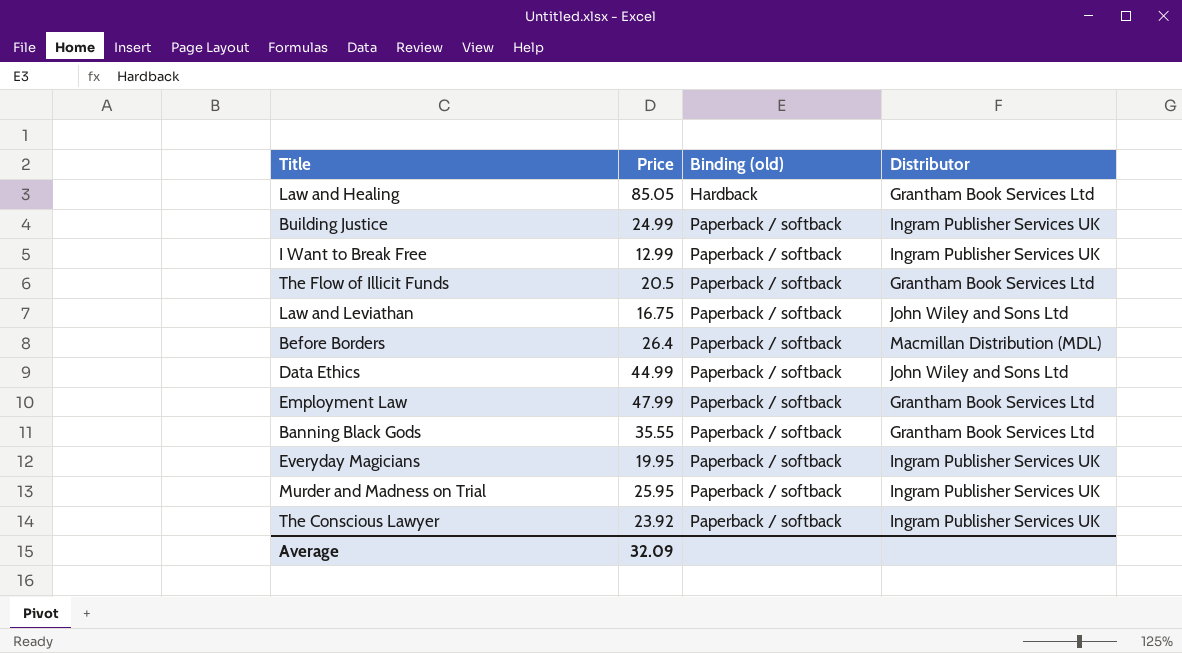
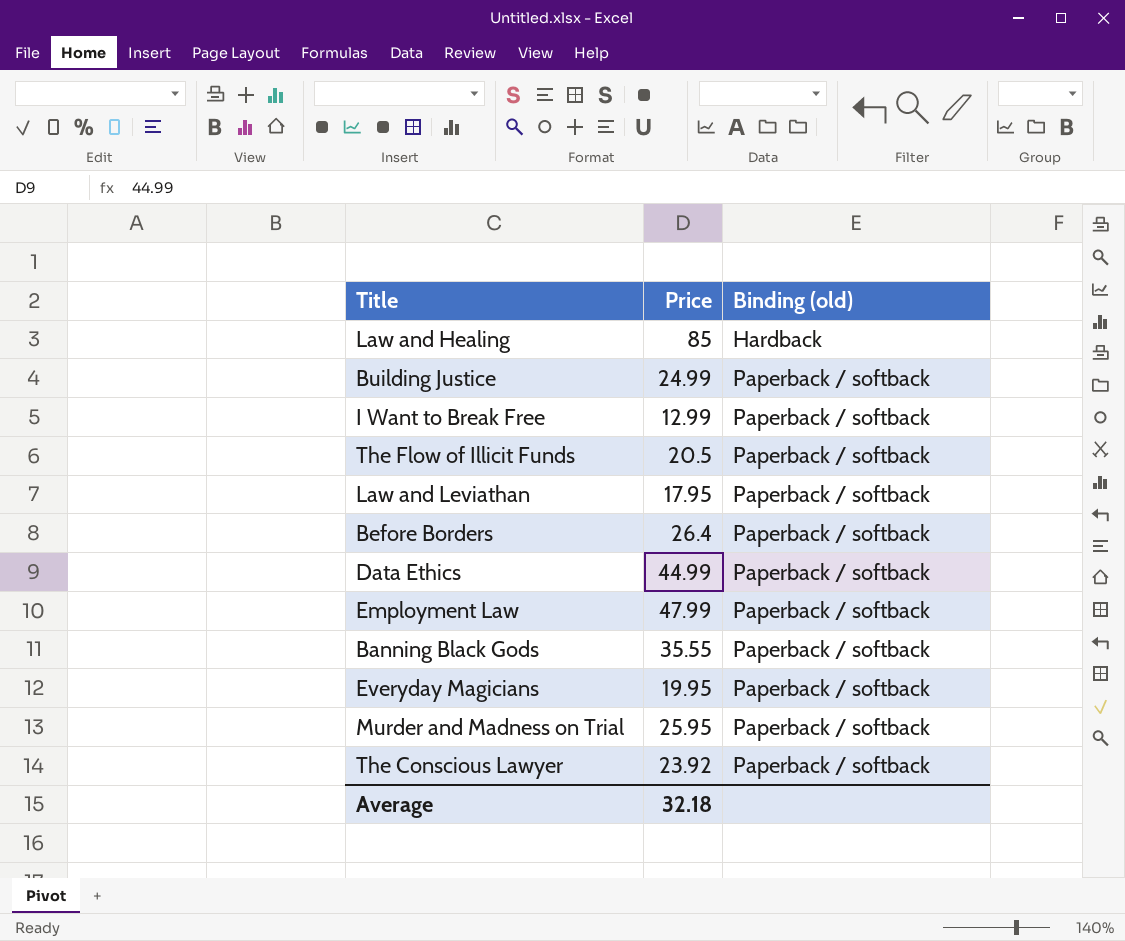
column Distributor | position: 4 -> none
Law and Healing | Price: 85.05 -> 85
Law and Leviathan | Price: 16.75 -> 17.95
Average | Price: 32.09 -> 32.18

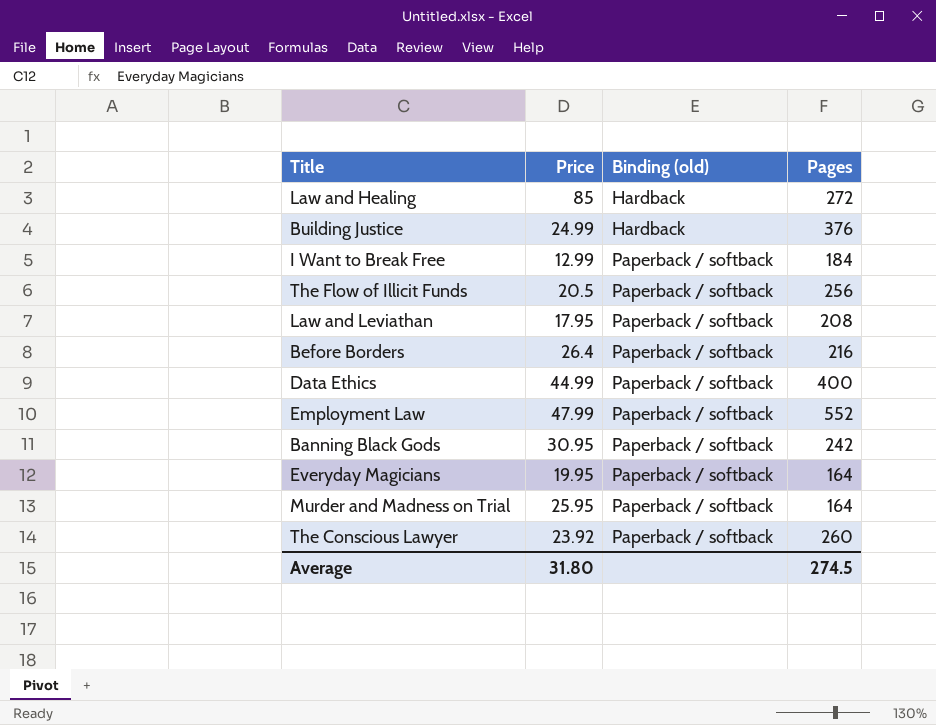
column Pages | position: none -> 4
Building Justice | Binding (old): Paperback / softback -> Hardback
Banning Black Gods | Price: 35.55 -> 30.95
Average | Price: 32.18 -> 31.80

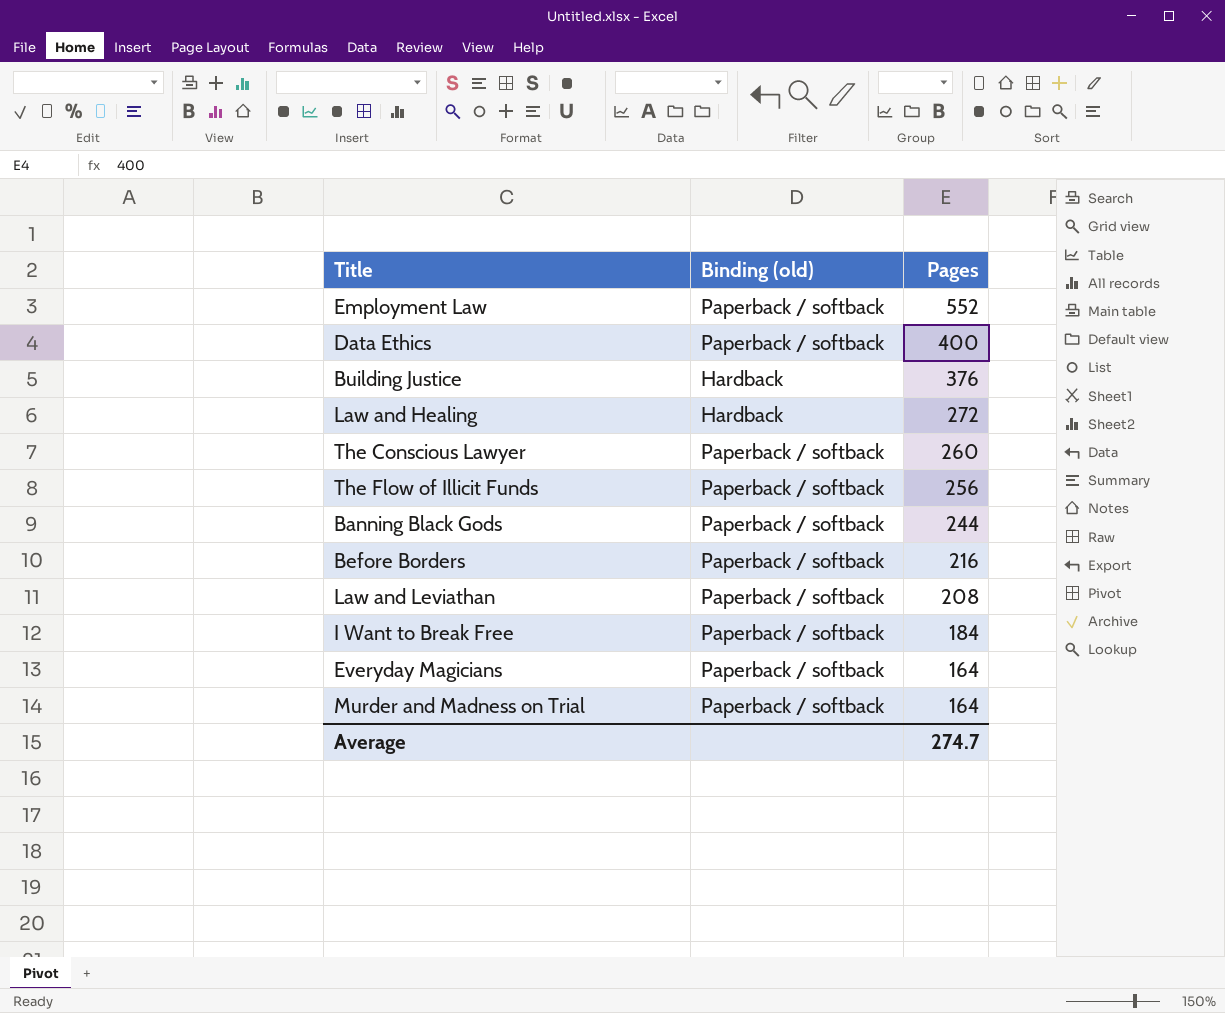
row order: Binding (old) ascending -> Pages descending
column Price | position: 2 -> none
Banning Black Gods | Pages: 242 -> 244
Average | Pages: 274.5 -> 274.7

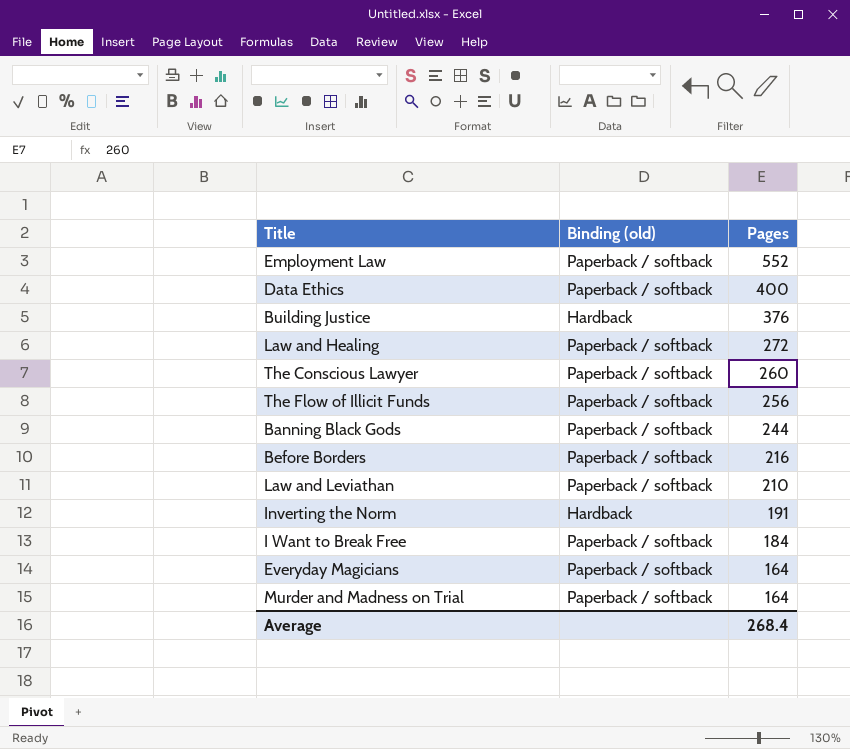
Law and Healing | Binding (old): Hardback -> Paperback / softback
Law and Leviathan | Pages: 208 -> 210
row Inverting the Norm: none -> Hardback | 191
Average | Pages: 274.7 -> 268.4

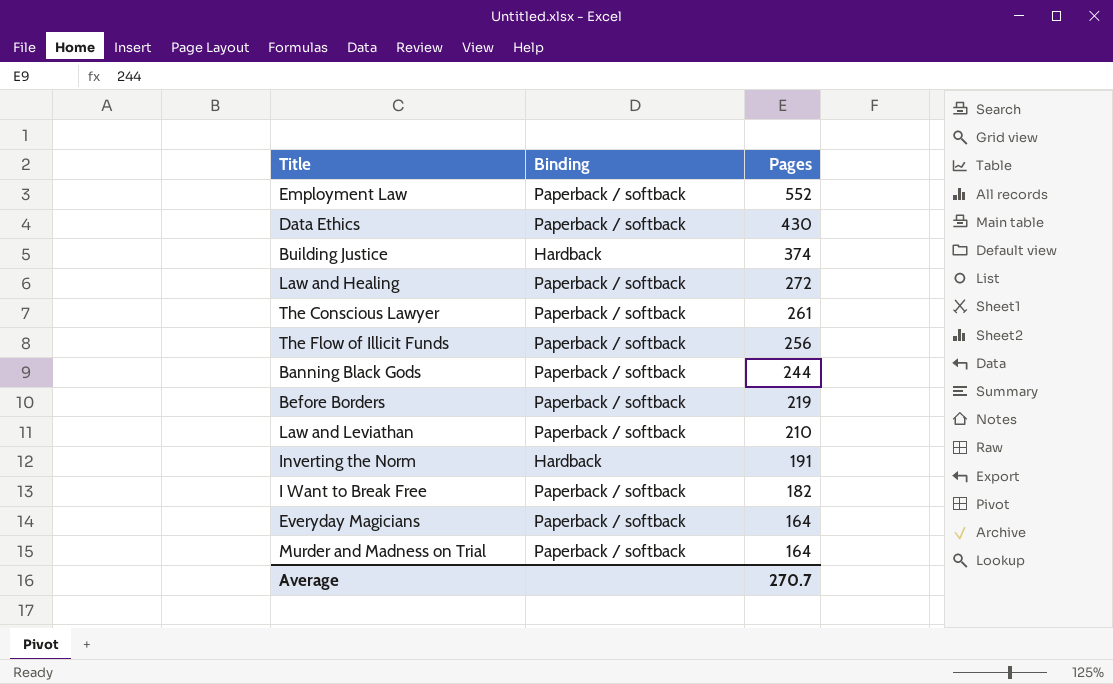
column name: Binding (old) -> Binding
Data Ethics | Pages: 400 -> 430
Building Justice | Pages: 376 -> 374
The Conscious Lawyer | Pages: 260 -> 261
Before Borders | Pages: 216 -> 219
I Want to Break Free | Pages: 184 -> 182
Average | Pages: 268.4 -> 270.7

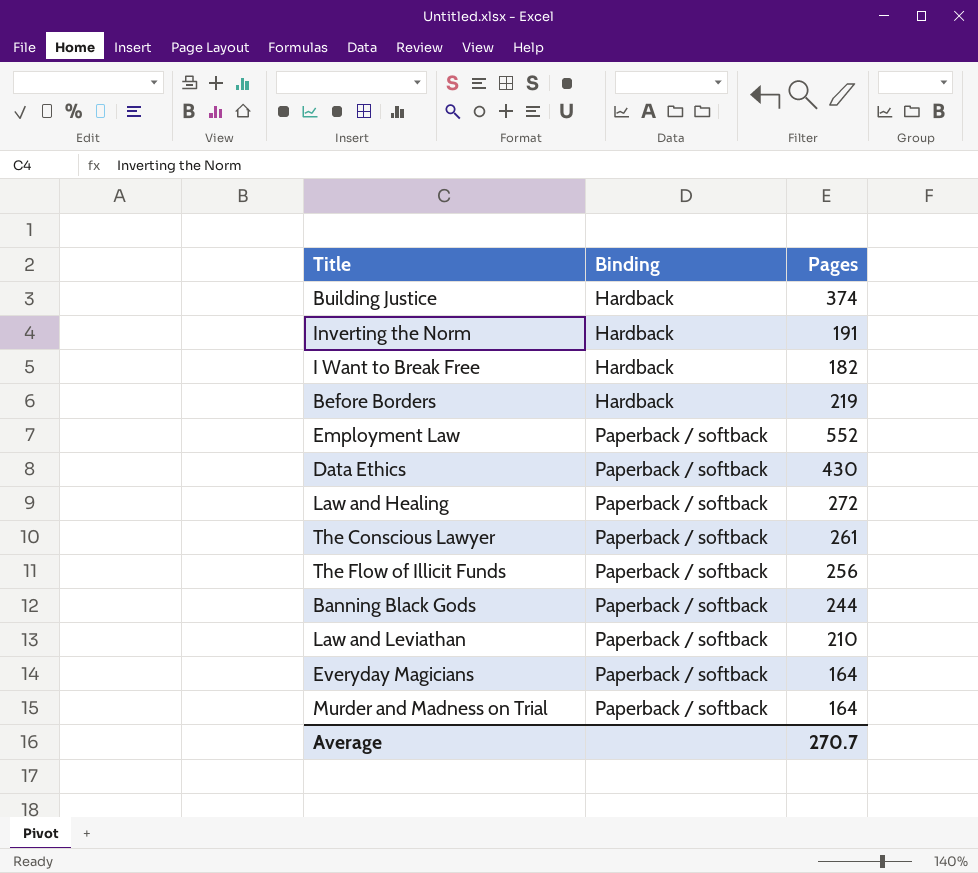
row order: Pages descending -> Binding ascending
I Want to Break Free | Binding: Paperback / softback -> Hardback
Before Borders | Binding: Paperback / softback -> Hardback

